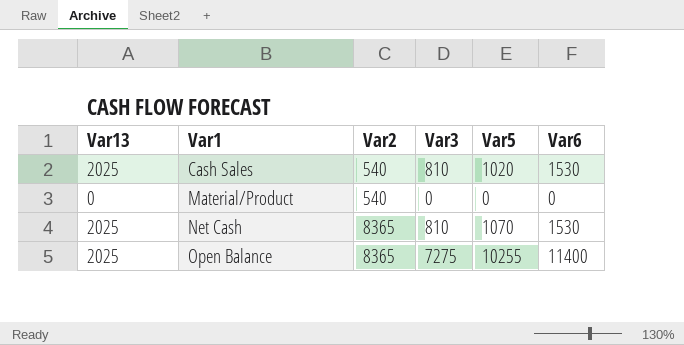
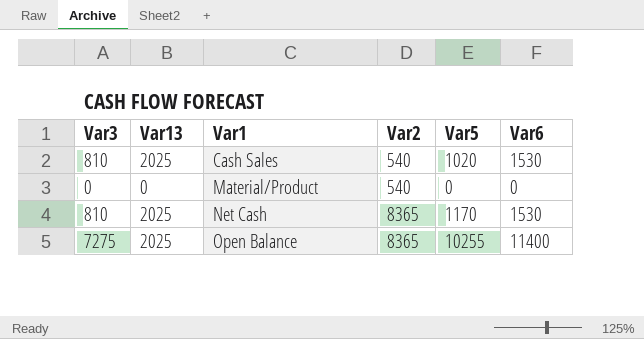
column Var3 | position: 4 -> 1
Net Cash | Var5: 1070 -> 1170

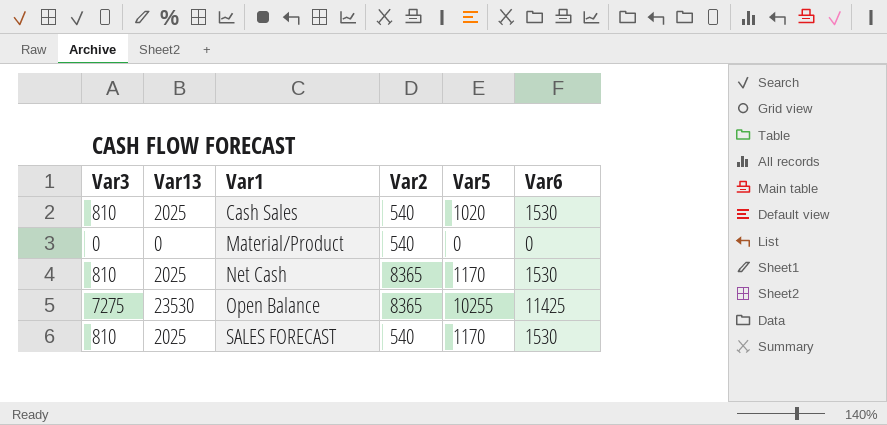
Open Balance | Var13: 2025 -> 23530
Open Balance | Var6: 11400 -> 11425
row SALES FORECAST: none -> 810 | 2025 | 540 | 1170 | 1530

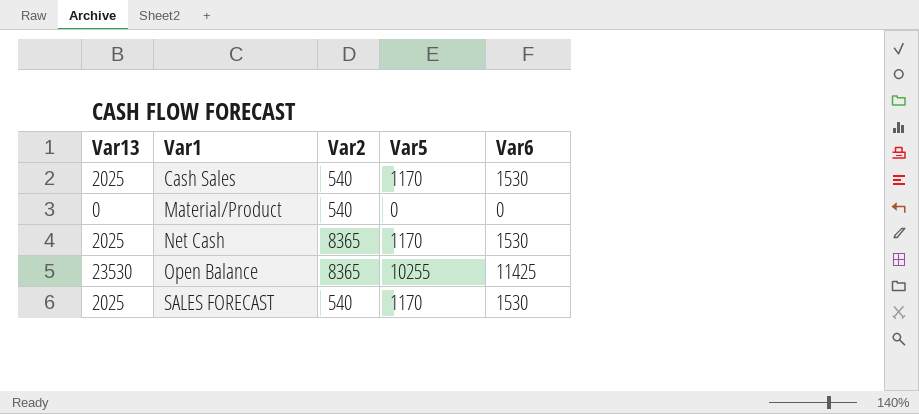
column Var3 | position: 1 -> none
Cash Sales | Var5: 1020 -> 1170

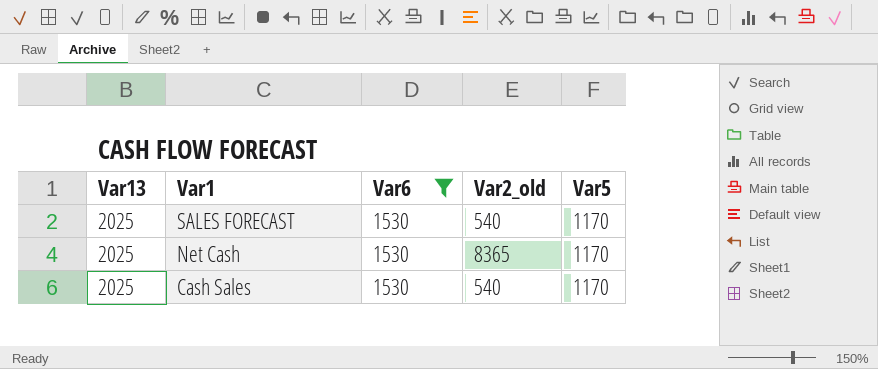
filter: none -> Var6 = 1530
row order: Var1 ascending -> Var1 descending
column Var6 | position: 5 -> 3
column name: Var2 -> Var2_old

